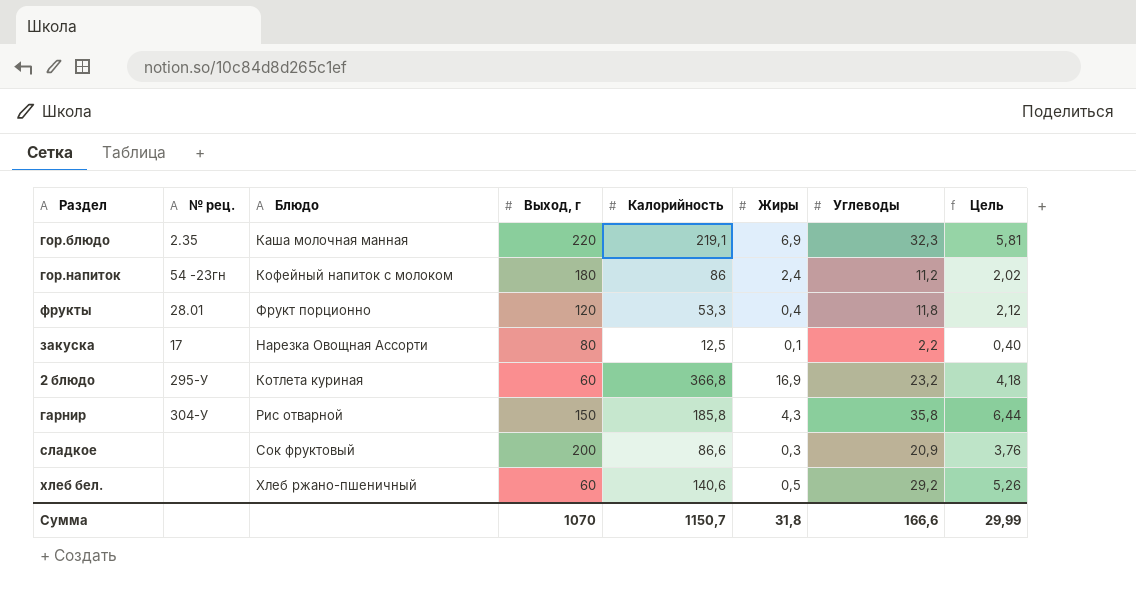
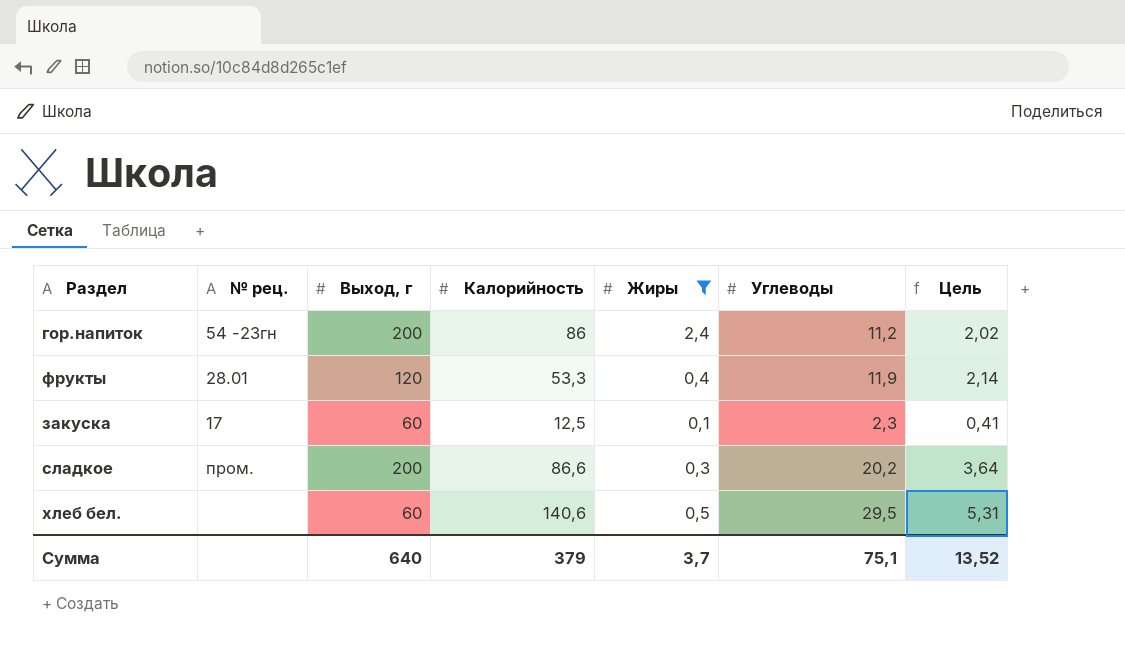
filter: none -> Жиры <= 2,4
column Блюдо | position: 3 -> none
гор.напиток | Выход, г: 180 -> 200
фрукты | Углеводы: 11,8 -> 11,9
фрукты | Цель: 2,12 -> 2,14
закуска | Выход, г: 80 -> 60
закуска | Углеводы: 2,2 -> 2,3
закуска | Цель: 0,40 -> 0,41
сладкое | № рец.: none -> пром.
сладкое | Углеводы: 20,9 -> 20,2
сладкое | Цель: 3,76 -> 3,64
хлеб бел. | Углеводы: 29,2 -> 29,5
хлеб бел. | Цель: 5,26 -> 5,31
Сумма | Выход, г: 1070 -> 640
Сумма | Калорийность: 1150,7 -> 379
Сумма | Жиры: 31,8 -> 3,7
Сумма | Углеводы: 166,6 -> 75,1
Сумма | Цель: 29,99 -> 13,52

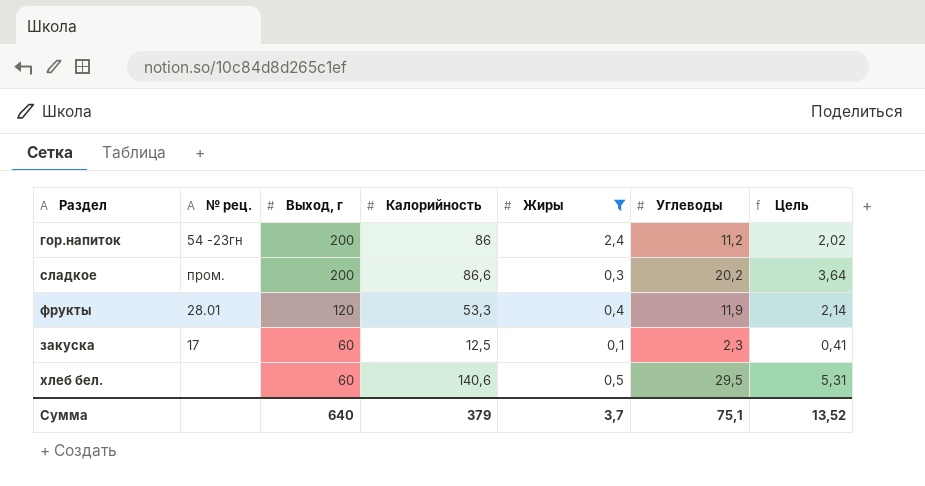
row order: none -> Выход, г descending

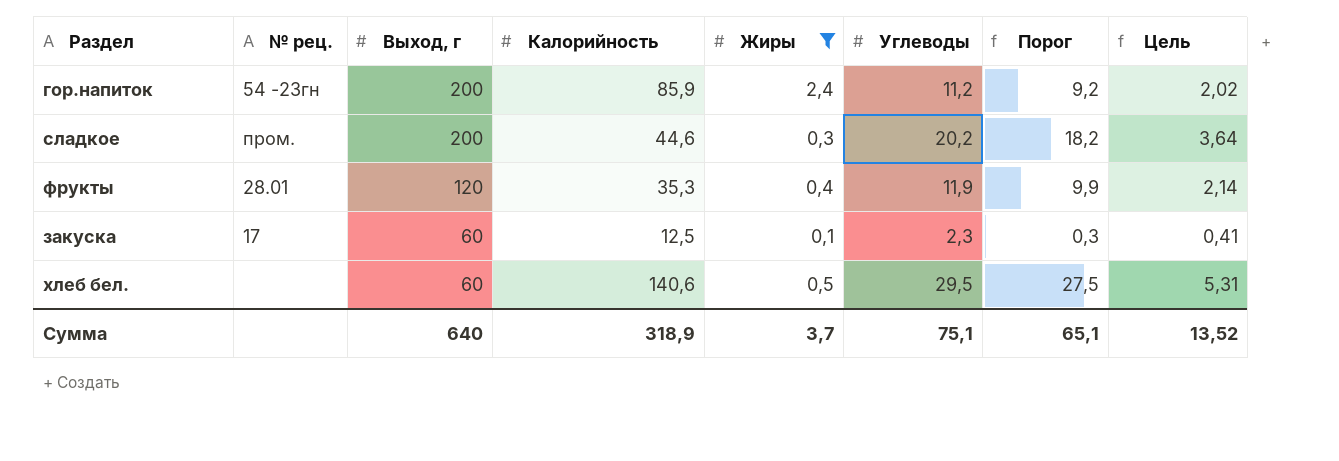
column Порог | formula: none -> [Углеводы] - 2
гор.напиток | Калорийность: 86 -> 85,9
сладкое | Калорийность: 86,6 -> 44,6
фрукты | Калорийность: 53,3 -> 35,3
Сумма | Калорийность: 379 -> 318,9

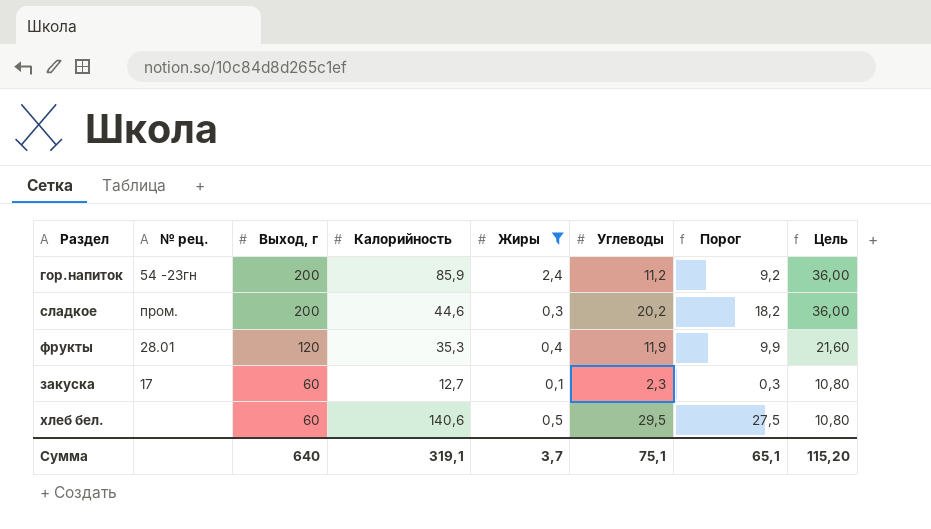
column Цель | formula: [Углеводы] * 0,18 -> [Выход, г] * 0,18
закуска | Калорийность: 12,5 -> 12,7
Сумма | Калорийность: 318,9 -> 319,1
Сумма | Цель: 13,52 -> 115,20

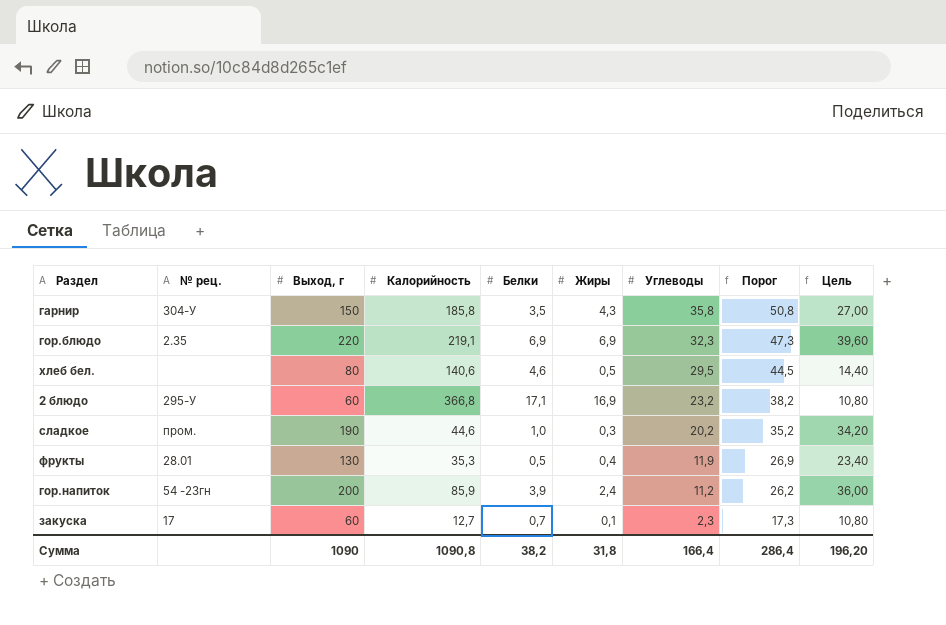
filter: Жиры <= 2,4 -> none
row order: Выход, г descending -> Углеводы descending
column Белки | position: none -> 5
column Порог | formula: [Углеводы] - 2 -> [Углеводы] + 15
хлеб бел. | Выход, г: 60 -> 80
хлеб бел. | Цель: 10,80 -> 14,40
сладкое | Выход, г: 200 -> 190
сладкое | Цель: 36,00 -> 34,20
фрукты | Выход, г: 120 -> 130
фрукты | Цель: 21,60 -> 23,40
Сумма | Выход, г: 640 -> 1090
Сумма | Калорийность: 319,1 -> 1090,8
Сумма | Жиры: 3,7 -> 31,8
Сумма | Углеводы: 75,1 -> 166,4
Сумма | Порог: 65,1 -> 286,4
Сумма | Цель: 115,20 -> 196,20

